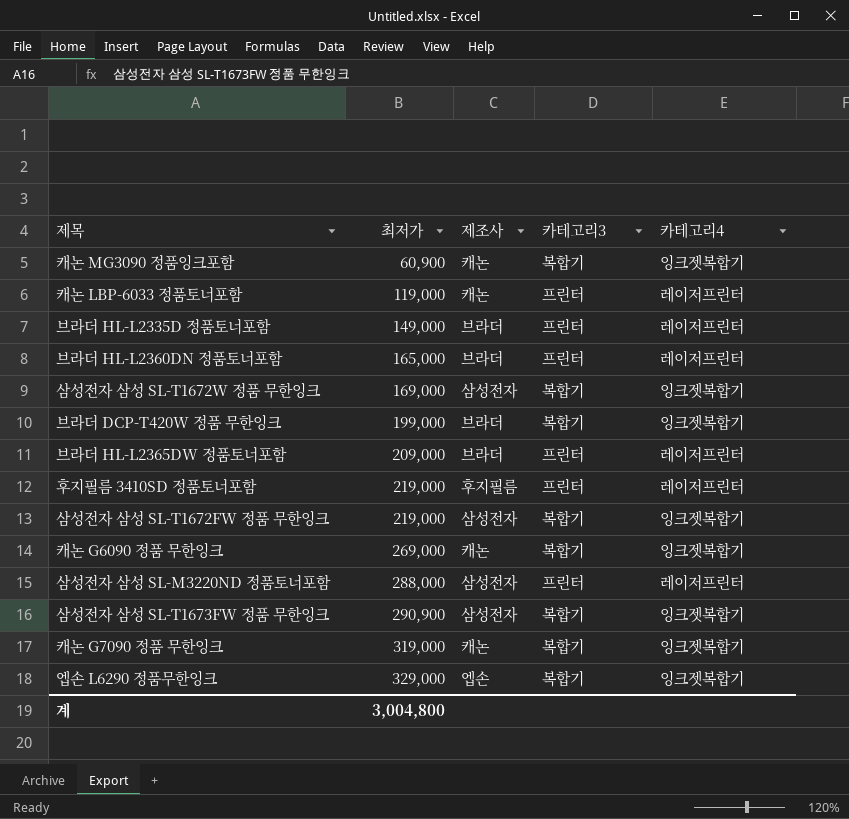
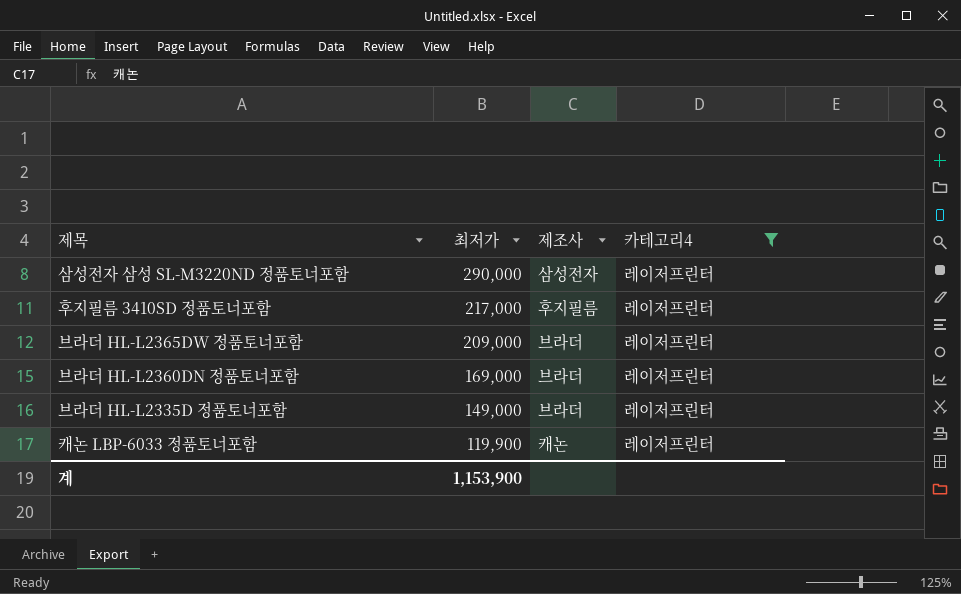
filter: none -> 카테고리4 = 레이저프린터
row order: 최저가 ascending -> 최저가 descending
column 카테고리3 | position: 4 -> none
삼성전자 삼성 SL-M3220ND 정품토너포함 | 최저가: 288,000 -> 290,000
후지필름 3410SD 정품토너포함 | 최저가: 219,000 -> 217,000
브라더 HL-L2360DN 정품토너포함 | 최저가: 165,000 -> 169,000
캐논 LBP-6033 정품토너포함 | 최저가: 119,000 -> 119,900
계 | 최저가: 3,004,800 -> 1,153,900

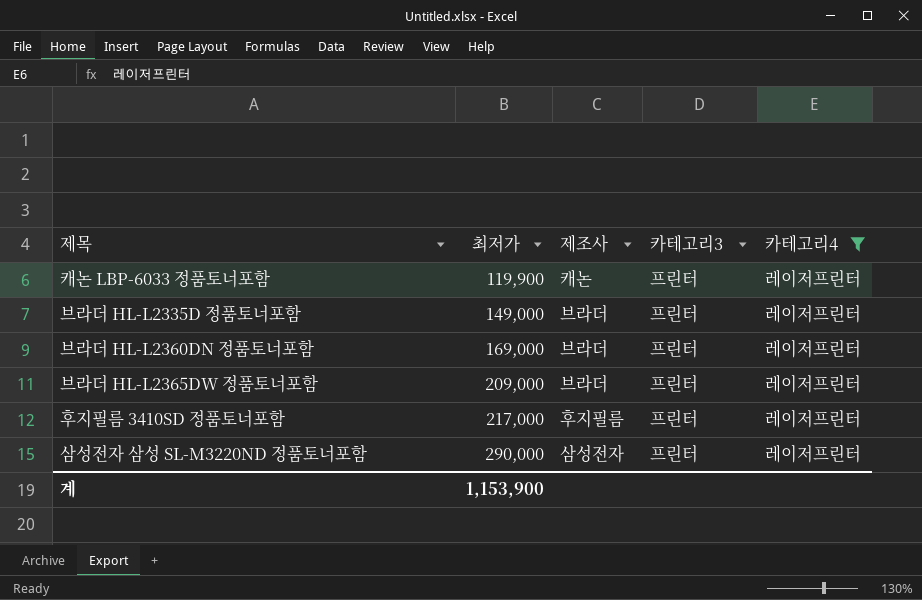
row order: 최저가 descending -> 최저가 ascending
column 카테고리3 | position: none -> 4

